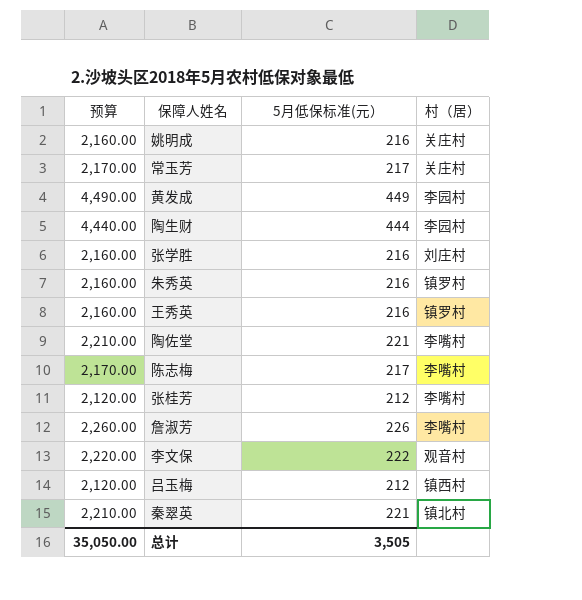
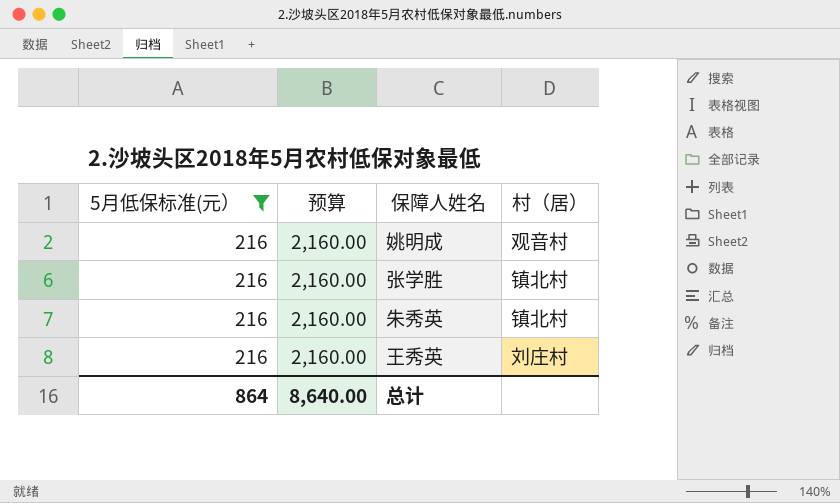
filter: none -> 5月低保标准(元） = 216
column 5月低保标准(元） | position: 3 -> 1
姚明成 | 村（居）: 关庄村 -> 观音村
张学胜 | 村（居）: 刘庄村 -> 镇北村
朱秀英 | 村（居）: 镇罗村 -> 镇北村
王秀英 | 村（居）: 镇罗村 -> 刘庄村
总计 | 5月低保标准(元）: 3,505 -> 864
总计 | 预算: 35,050.00 -> 8,640.00

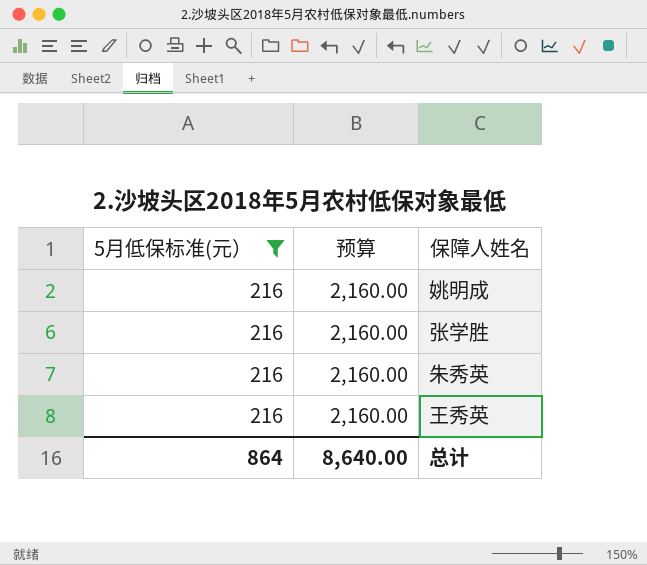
column 村（居） | position: 4 -> none

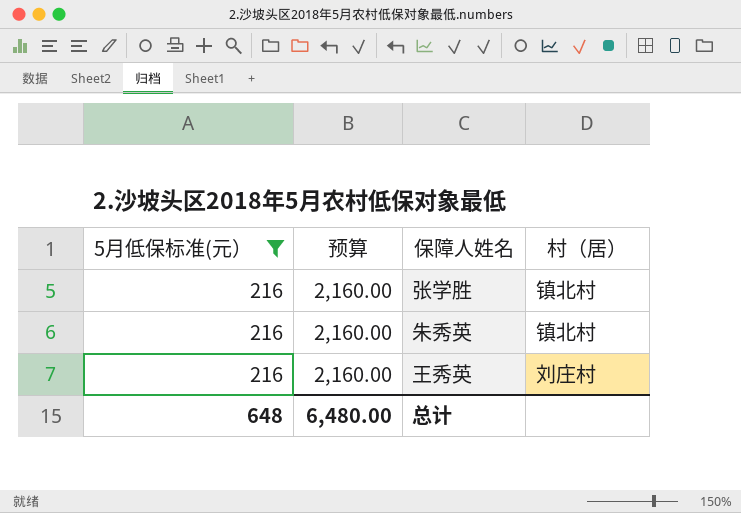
column 村（居） | position: none -> 4
row 姚明成: 216 | 2,160.00 -> none
总计 | 5月低保标准(元）: 864 -> 648
总计 | 预算: 8,640.00 -> 6,480.00

